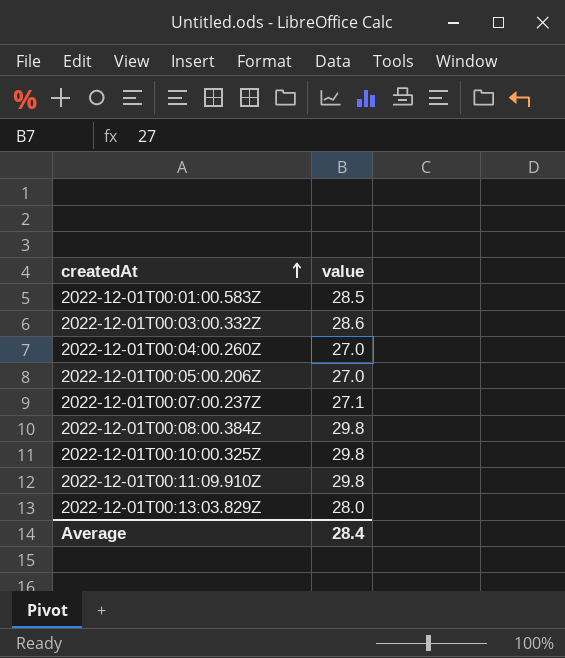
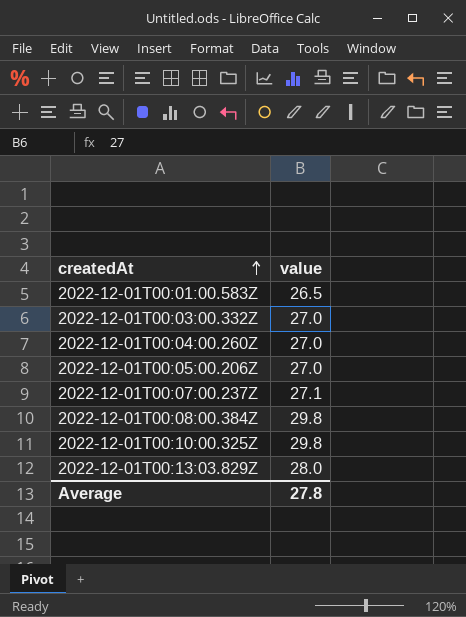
row 2022-12-01T00:11:09.910Z: 29.8 -> none
2022-12-01T00:01:00.583Z | value: 28.5 -> 26.5
2022-12-01T00:03:00.332Z | value: 28.6 -> 27.0
Average | value: 28.4 -> 27.8

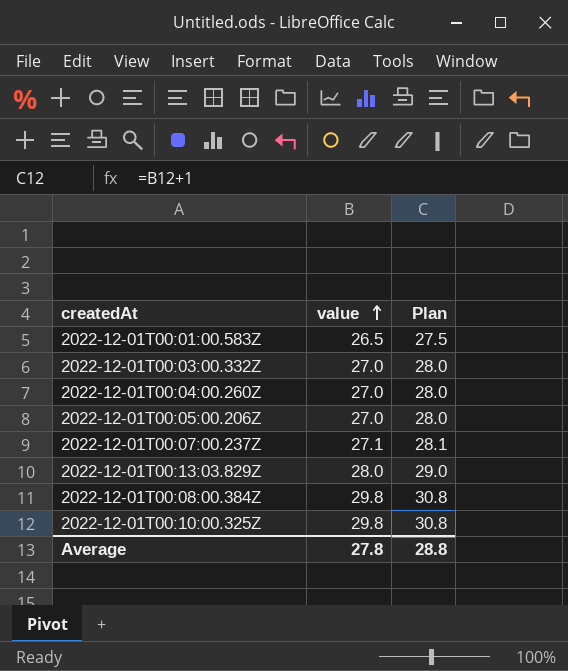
row order: createdAt ascending -> value ascending
column Plan | formula: none -> [value] + 1

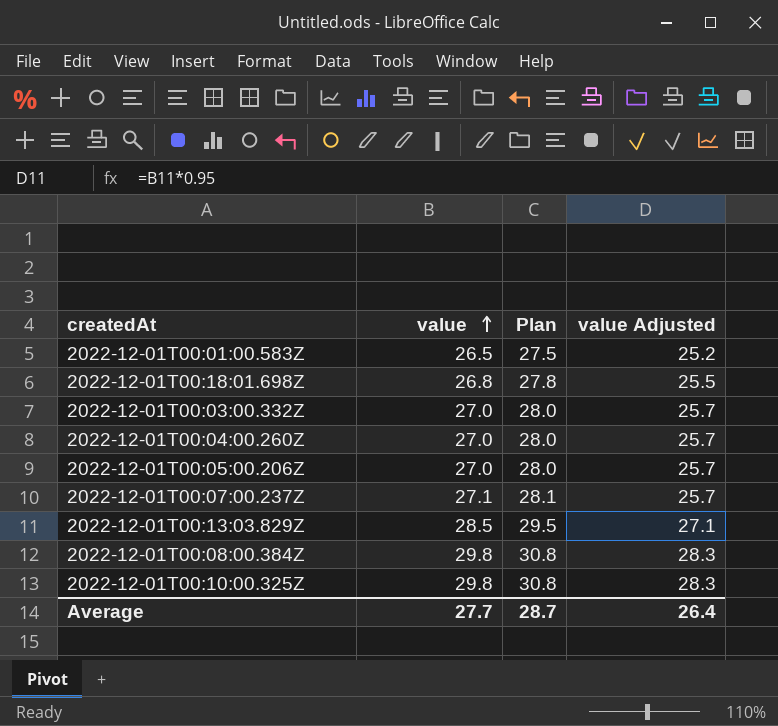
column value Adjusted | formula: none -> [value] * 0.95
row 2022-12-01T00:18:01.698Z: none -> 26.8 | 27.8 | 25.5
2022-12-01T00:13:03.829Z | value: 28.0 -> 28.5
2022-12-01T00:13:03.829Z | Plan: 29.0 -> 29.5
Average | value: 27.8 -> 27.7
Average | Plan: 28.8 -> 28.7

